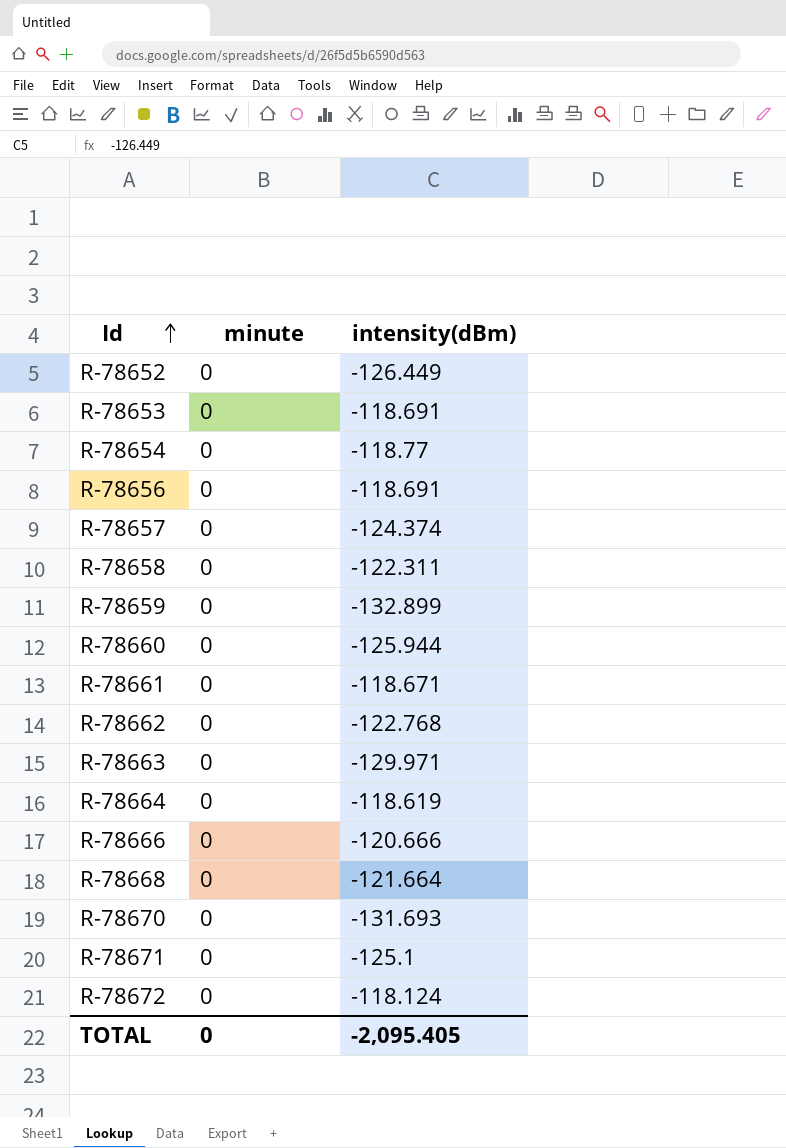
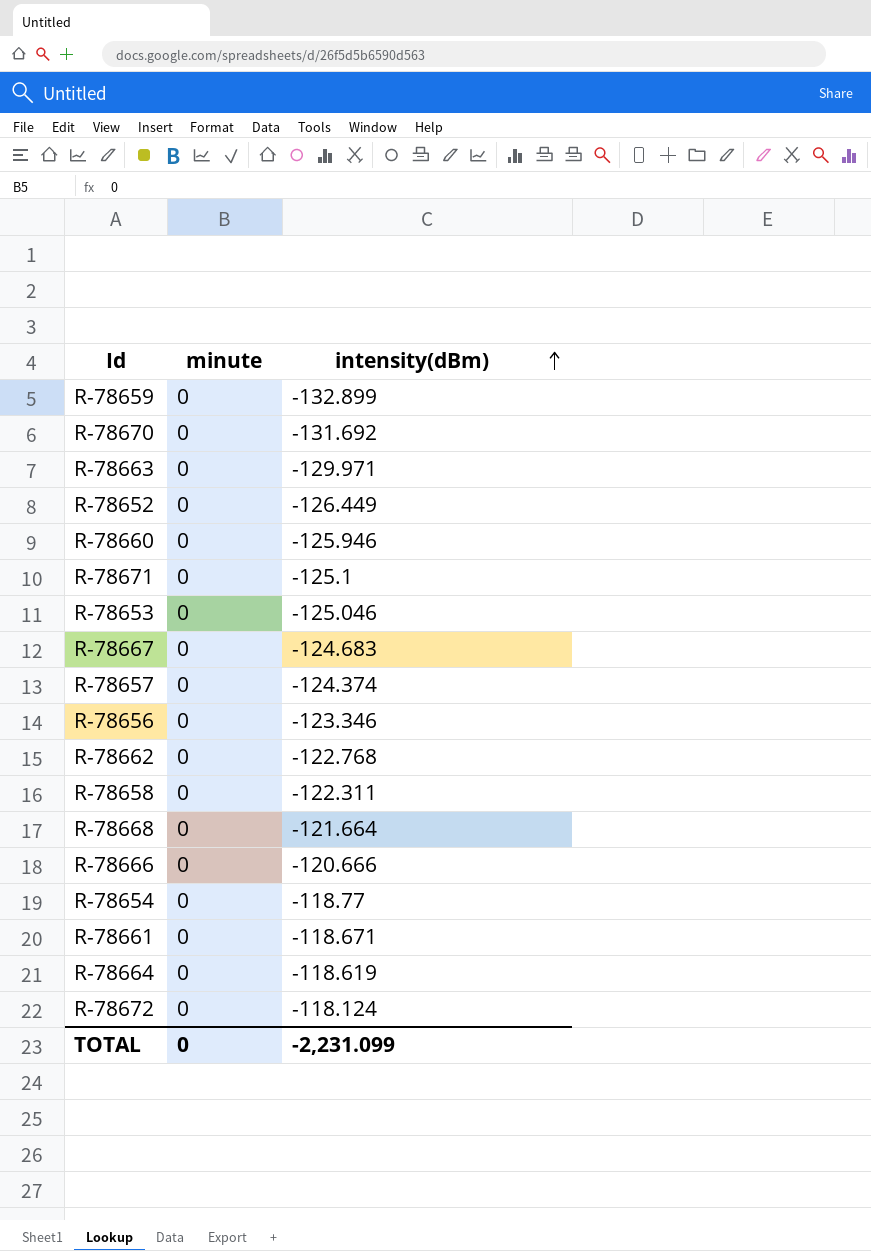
row order: Id ascending -> intensity(dBm) ascending
R-78670 | intensity(dBm): -131.693 -> -131.692
R-78660 | intensity(dBm): -125.944 -> -125.946
R-78653 | intensity(dBm): -118.691 -> -125.046
row R-78667: none -> 0 | -124.683
R-78656 | intensity(dBm): -118.691 -> -123.346
TOTAL | intensity(dBm): -2,095.405 -> -2,231.099

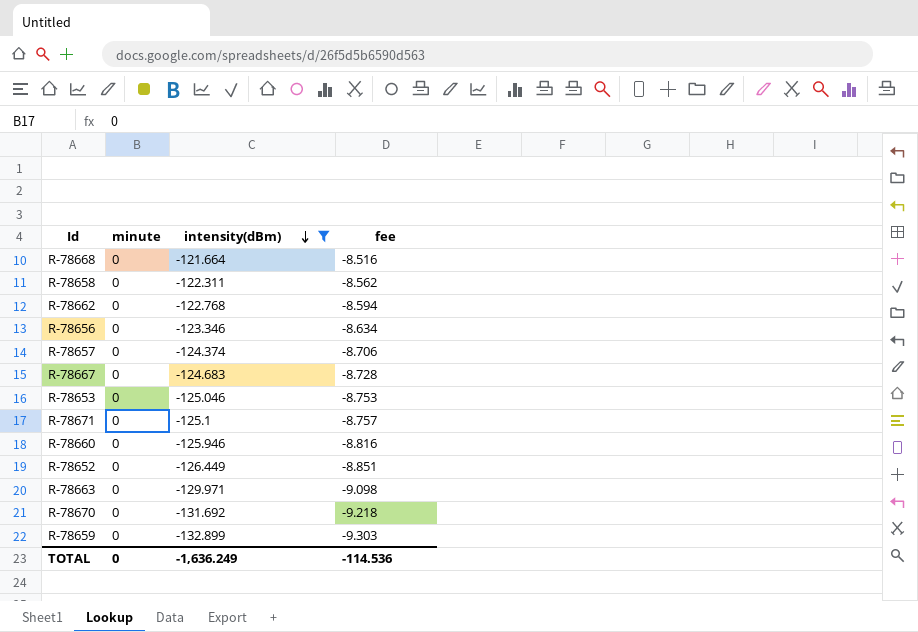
filter: none -> intensity(dBm) <= -121.664
row order: intensity(dBm) ascending -> intensity(dBm) descending
column fee | formula: none -> [intensity(dBm)] * 0.07
TOTAL | intensity(dBm): -2,231.099 -> -1,636.249

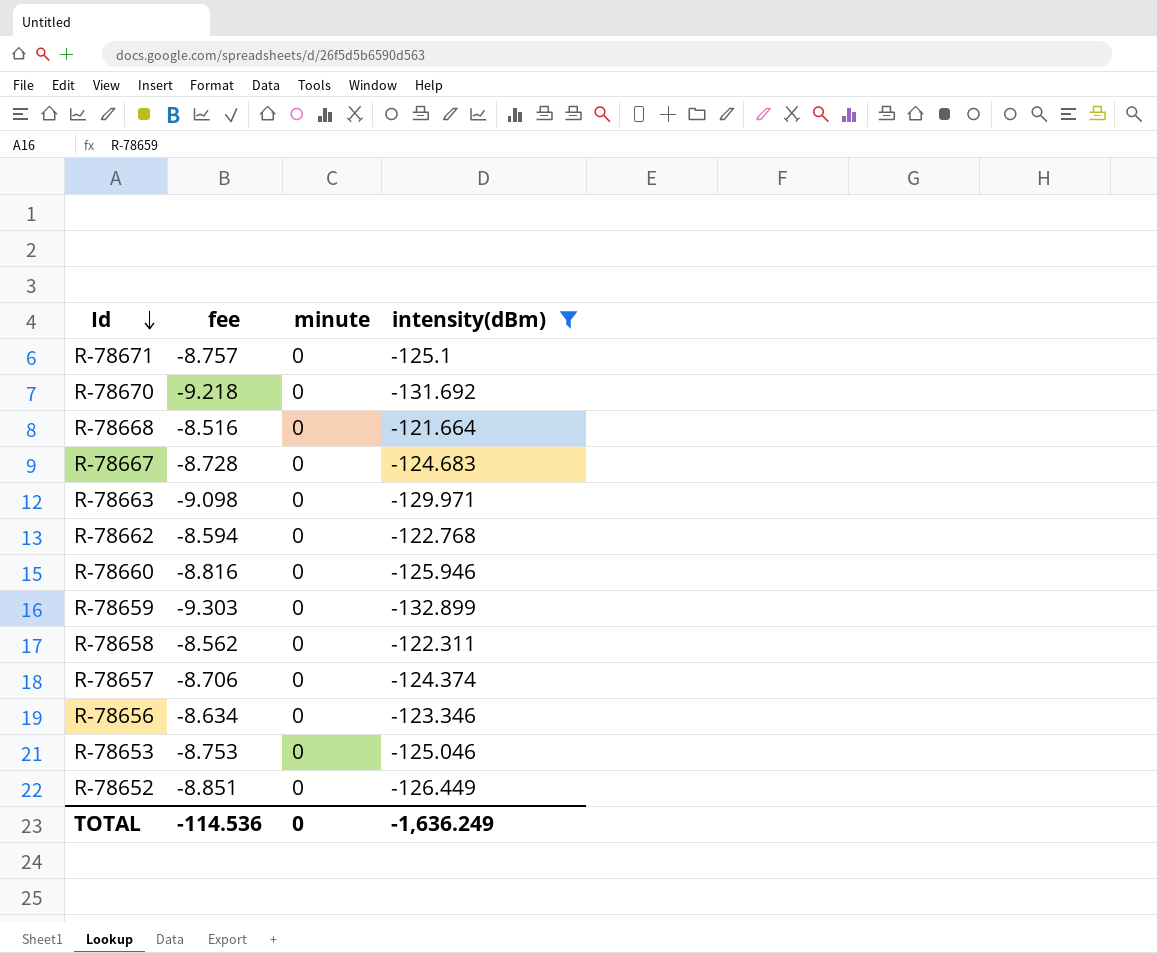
row order: intensity(dBm) descending -> Id descending
column fee | position: 4 -> 2

